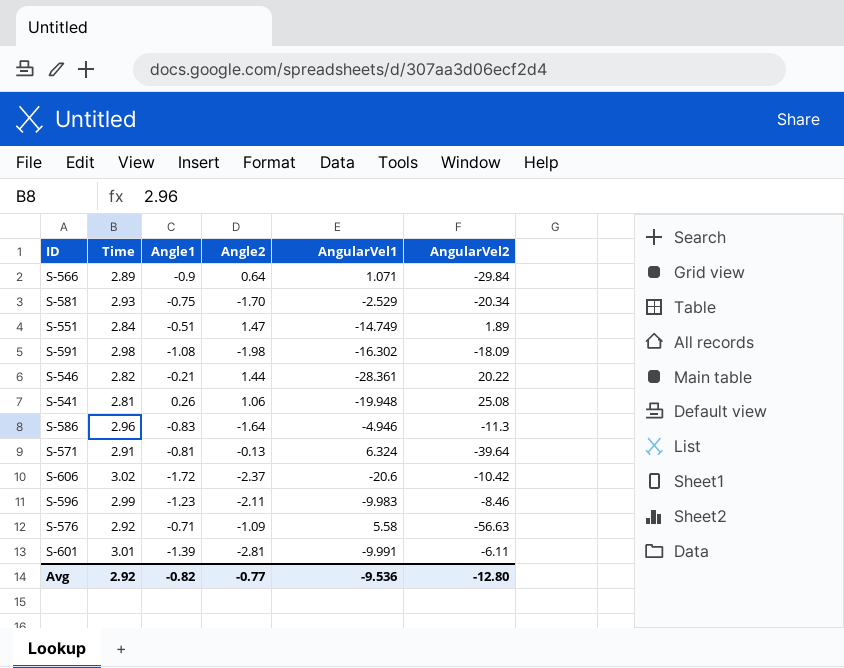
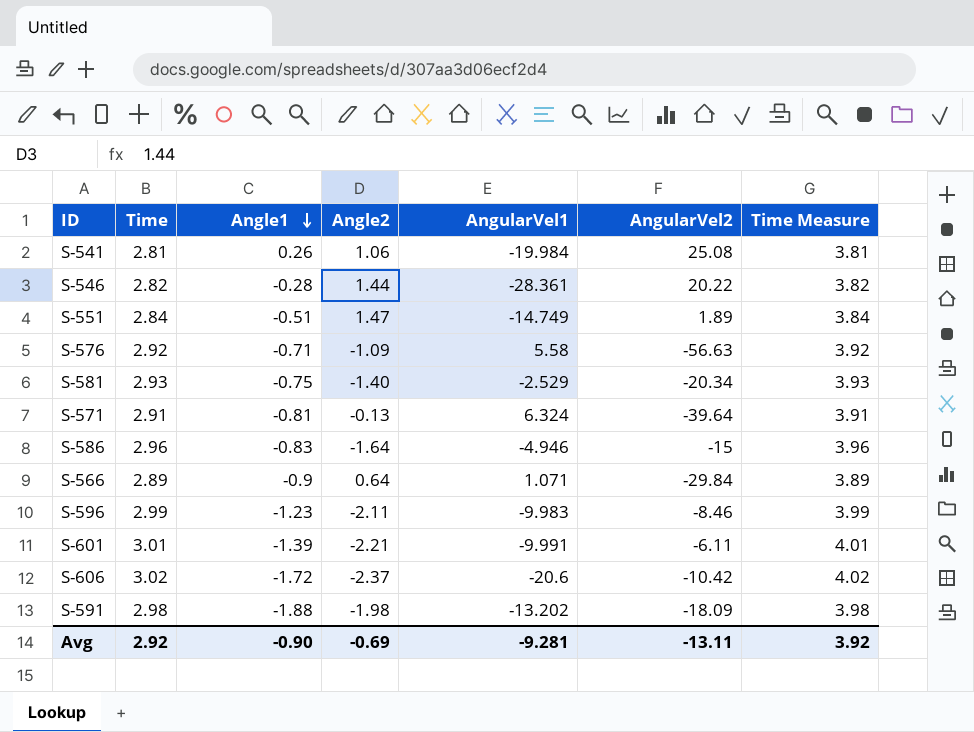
row order: none -> Angle1 descending
column Time Measure | formula: none -> [Time] + 1
S-541 | AngularVel1: -19.948 -> -19.984
S-546 | Angle1: -0.21 -> -0.28
S-581 | Angle2: -1.70 -> -1.40
S-586 | AngularVel2: -11.3 -> -15
S-601 | Angle2: -2.81 -> -2.21
S-591 | Angle1: -1.08 -> -1.88
S-591 | AngularVel1: -16.302 -> -13.202
Avg | Angle1: -0.82 -> -0.90
Avg | Angle2: -0.77 -> -0.69
Avg | AngularVel1: -9.536 -> -9.281
Avg | AngularVel2: -12.80 -> -13.11

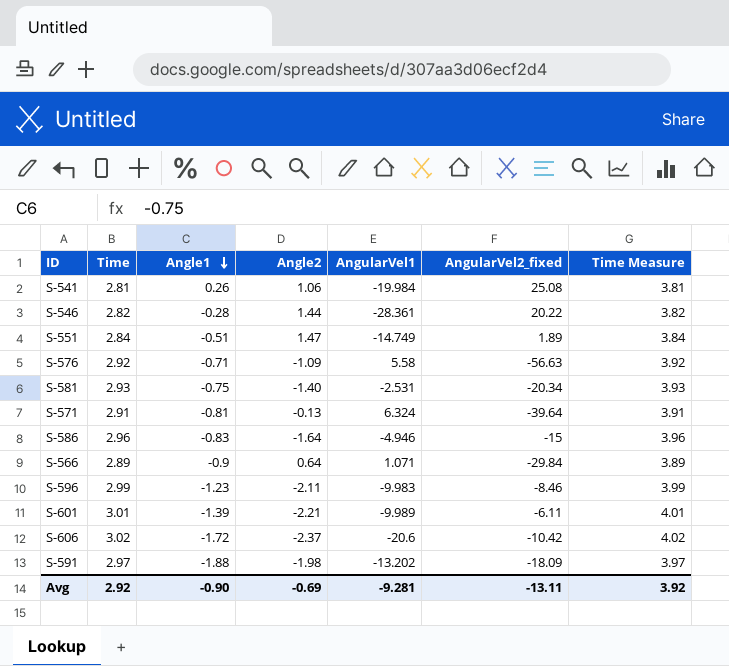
column name: AngularVel2 -> AngularVel2_fixed
S-581 | AngularVel1: -2.529 -> -2.531
S-601 | AngularVel1: -9.991 -> -9.989
S-591 | Time: 2.98 -> 2.97
S-591 | Time Measure: 3.98 -> 3.97

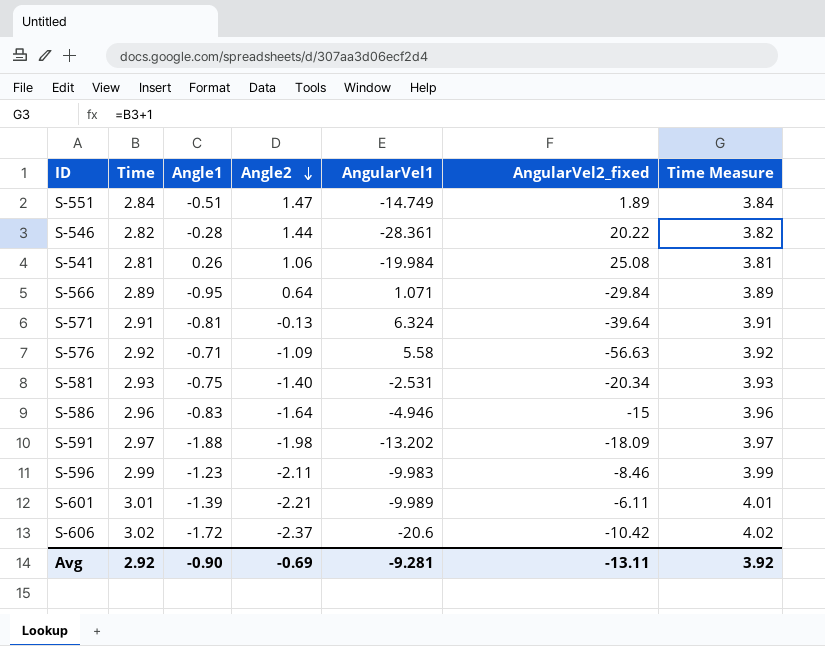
row order: Angle1 descending -> Angle2 descending
S-566 | Angle1: -0.9 -> -0.95

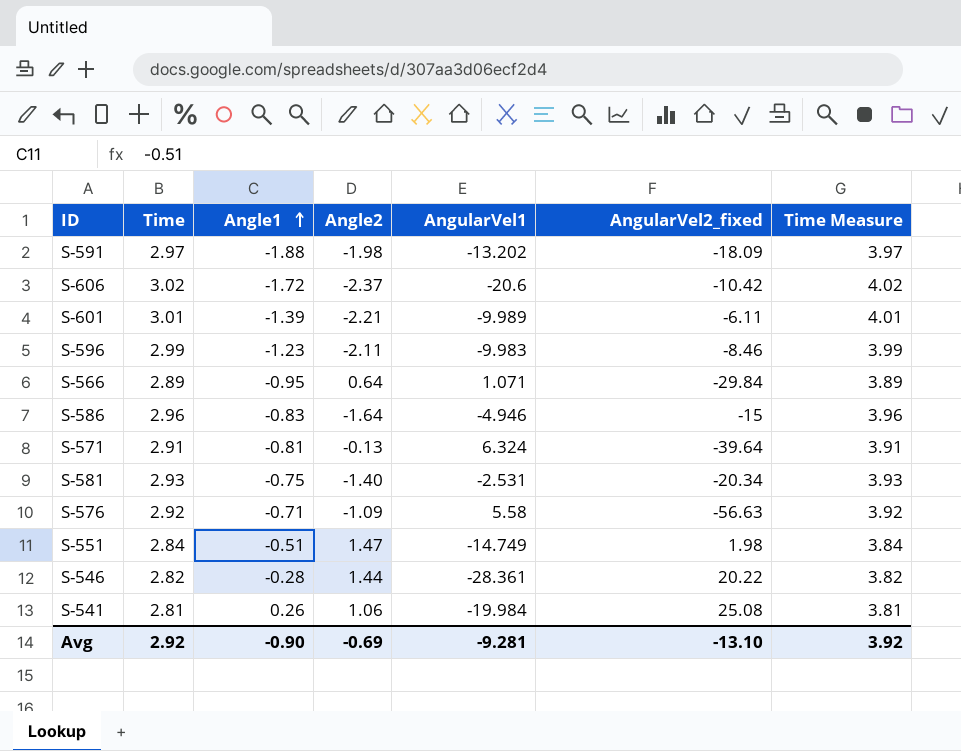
row order: Angle2 descending -> Angle1 ascending
S-551 | AngularVel2_fixed: 1.89 -> 1.98
Avg | AngularVel2_fixed: -13.11 -> -13.10

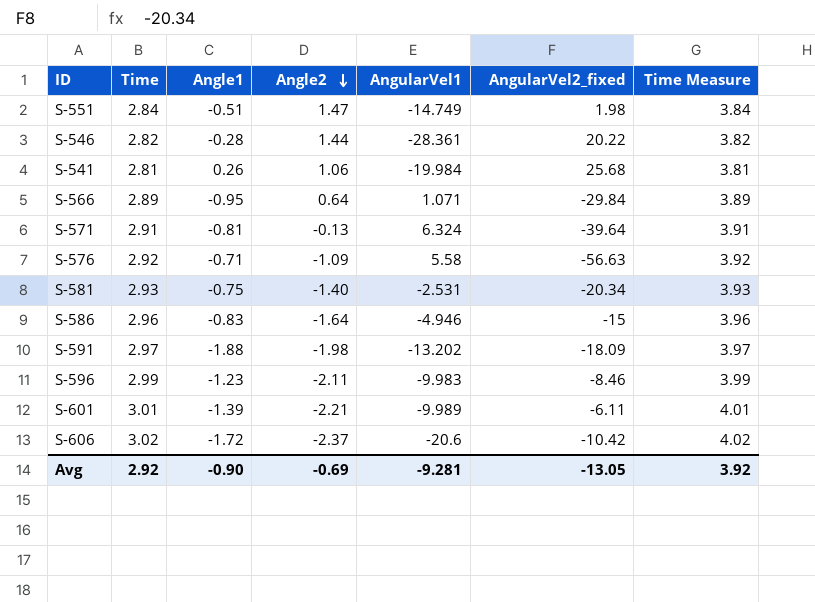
row order: Angle1 ascending -> Angle2 descending
S-541 | AngularVel2_fixed: 25.08 -> 25.68
Avg | AngularVel2_fixed: -13.10 -> -13.05

